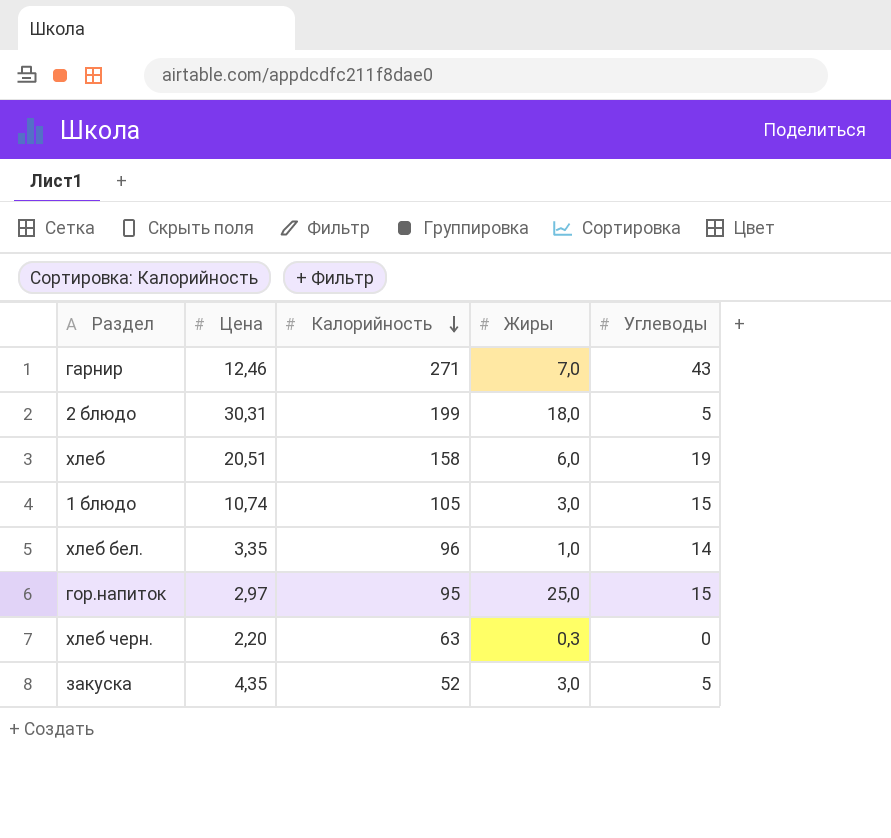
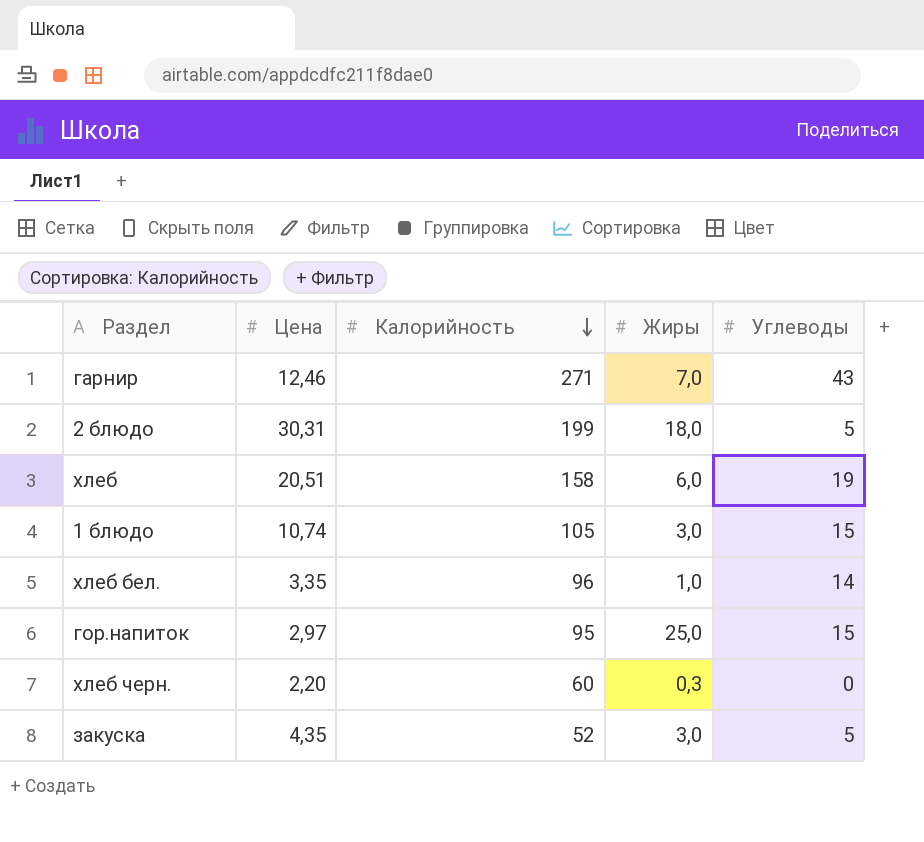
хлеб черн. | Калорийность: 63 -> 60

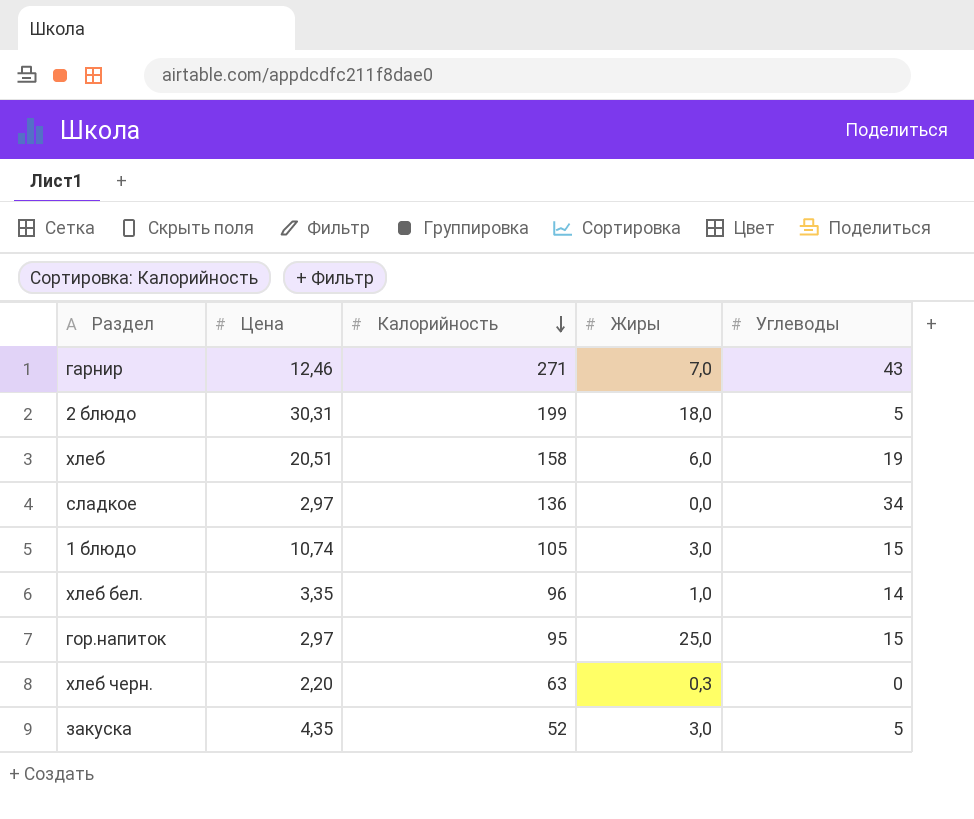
row сладкое: none -> 2,97 | 136 | 0,0 | 34
хлеб черн. | Калорийность: 60 -> 63

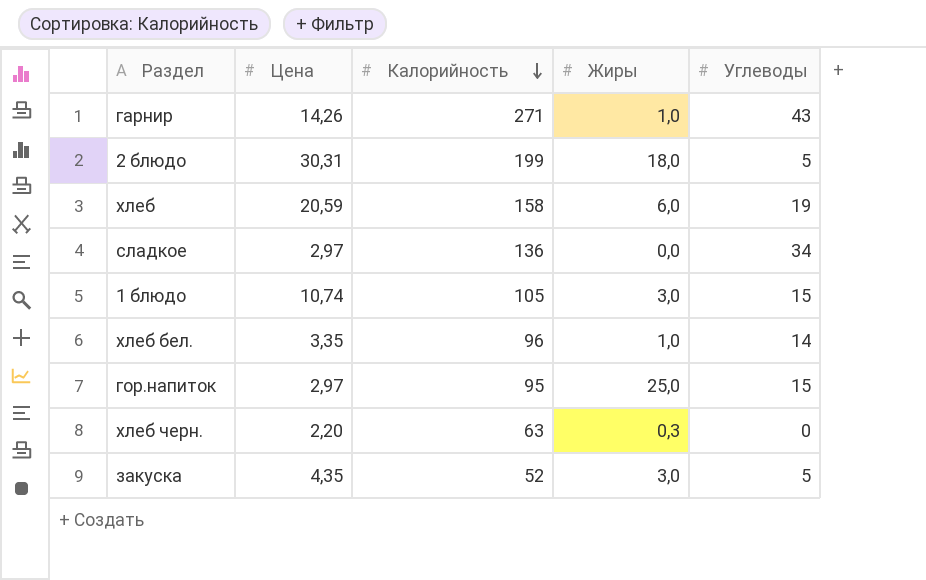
гарнир | Цена: 12,46 -> 14,26
гарнир | Жиры: 7,0 -> 1,0
хлеб | Цена: 20,51 -> 20,59

